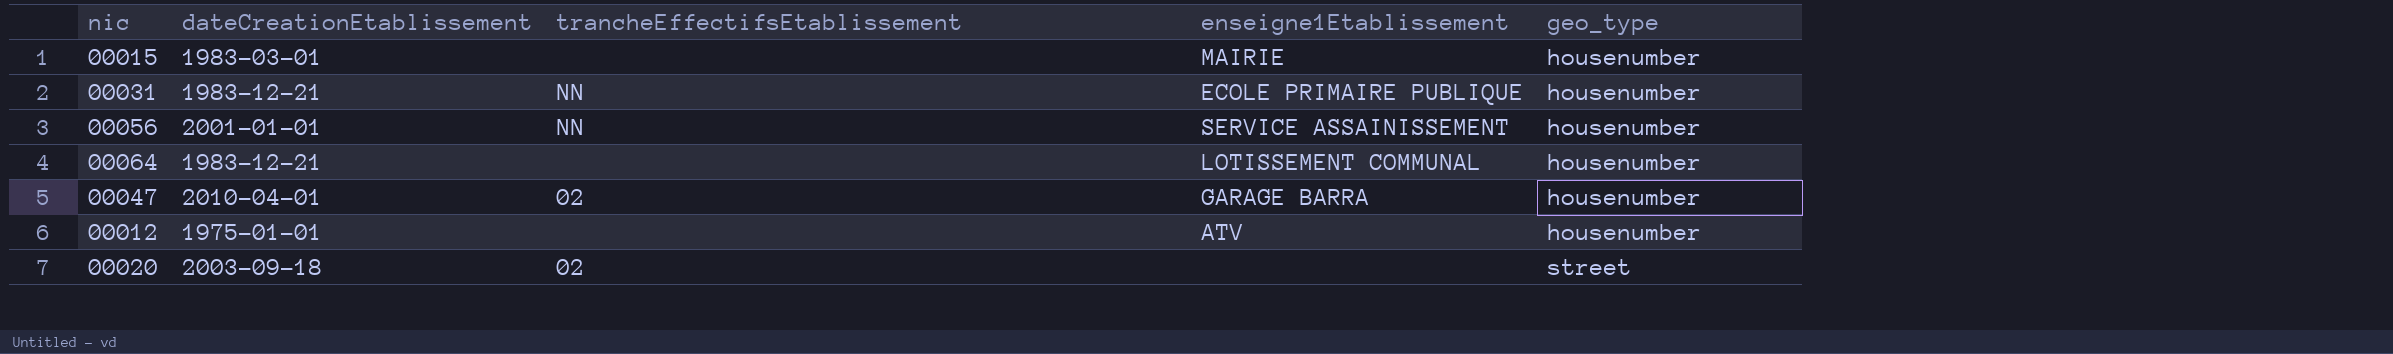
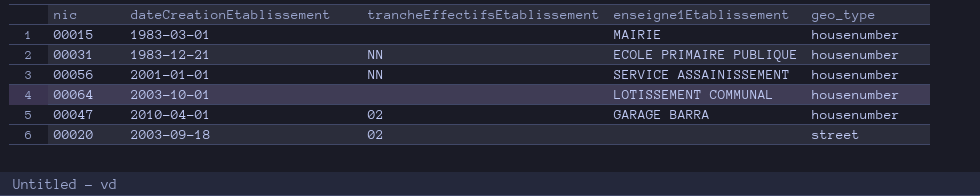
row 00012: 1975-01-01 | none | ATV | housenumber -> none
00064 | dateCreationEtablissement: 1983-12-21 -> 2003-10-01

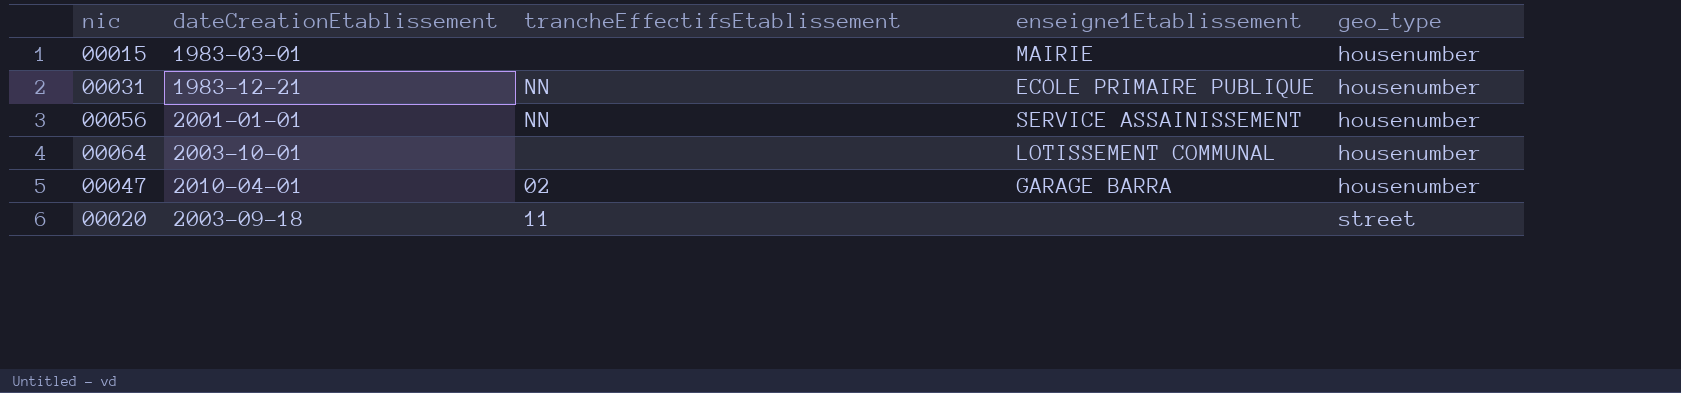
00020 | trancheEffectifsEtablissement: 02 -> 11

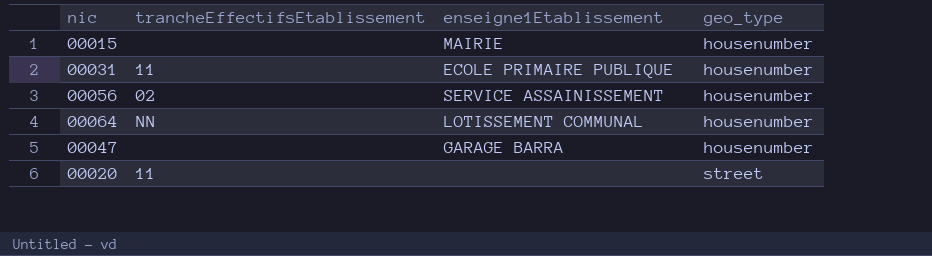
column dateCreationEtablissement | position: 2 -> none
00031 | trancheEffectifsEtablissement: NN -> 11
00056 | trancheEffectifsEtablissement: NN -> 02
00064 | trancheEffectifsEtablissement: none -> NN
00047 | trancheEffectifsEtablissement: 02 -> none

